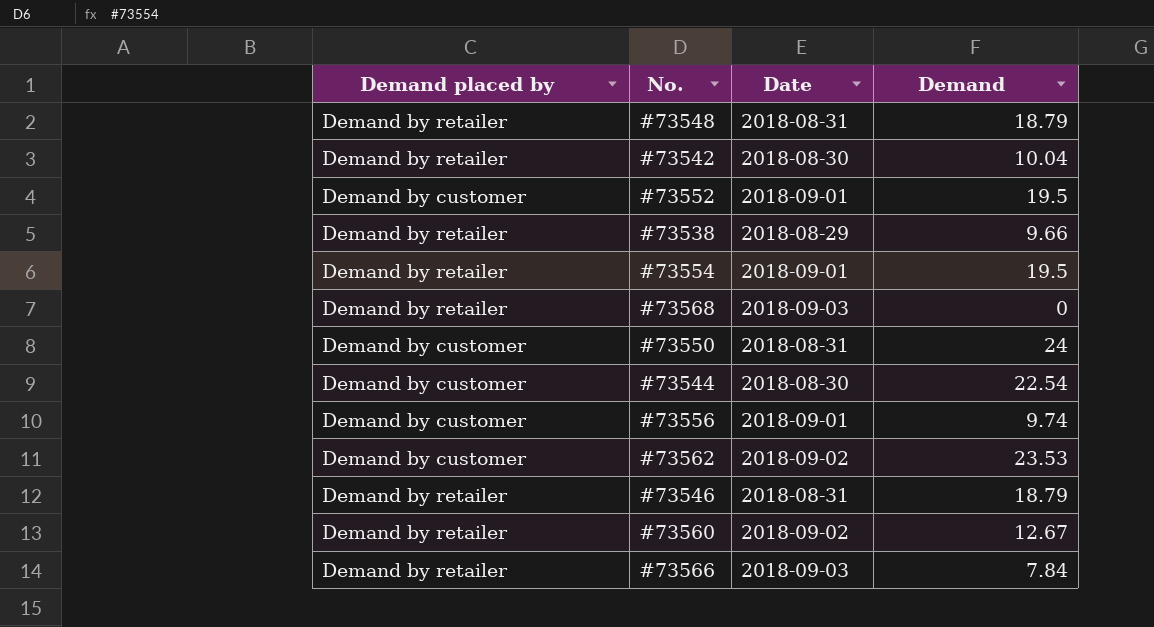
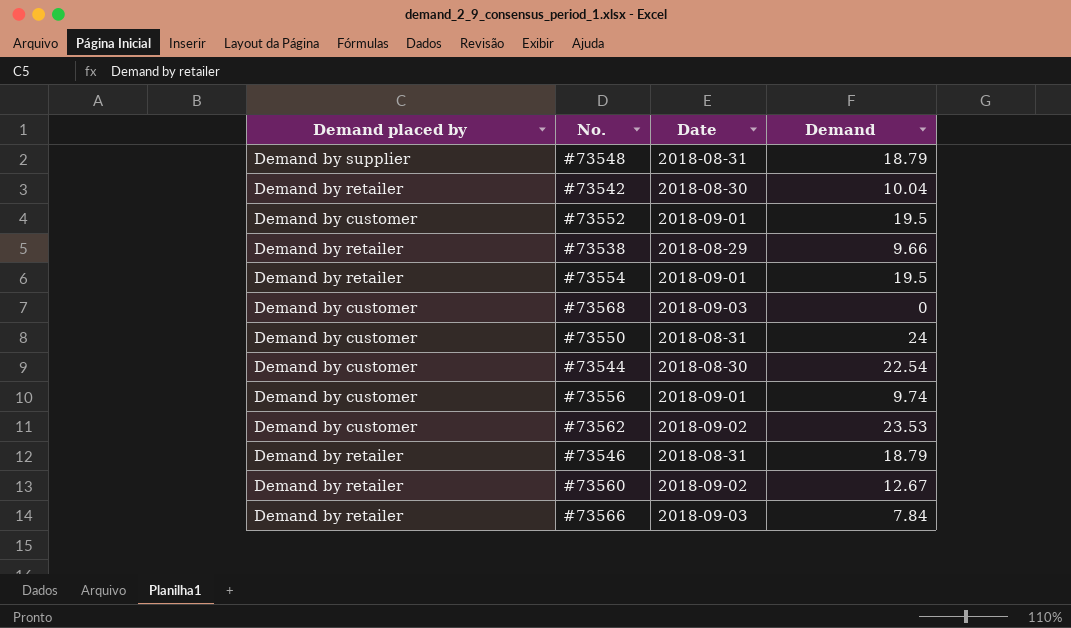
#73548 | Demand placed by: Demand by retailer -> Demand by supplier
#73568 | Demand placed by: Demand by retailer -> Demand by customer

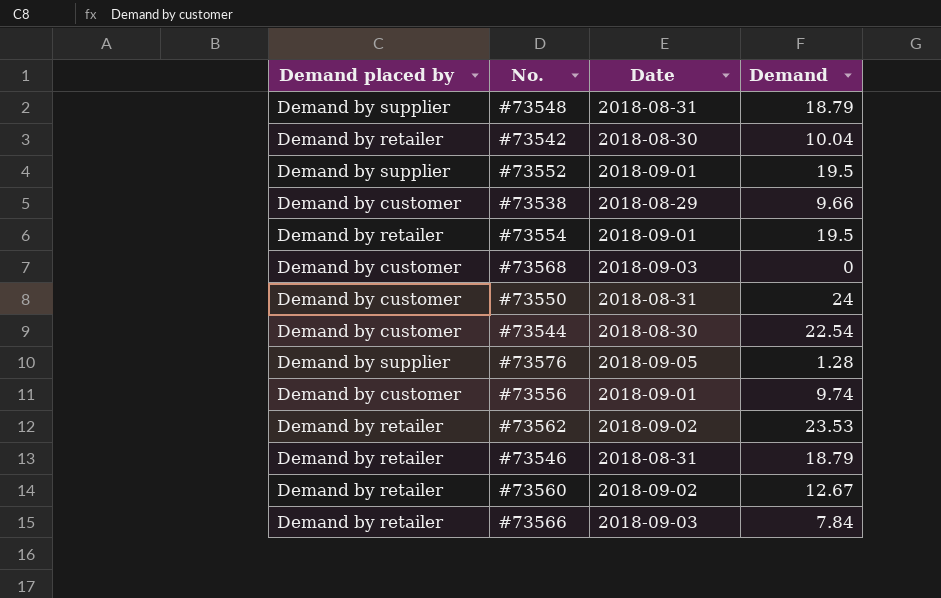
#73552 | Demand placed by: Demand by customer -> Demand by supplier
#73538 | Demand placed by: Demand by retailer -> Demand by customer
row #73576: none -> Demand by supplier | 2018-09-05 | 1.28
#73562 | Demand placed by: Demand by customer -> Demand by retailer

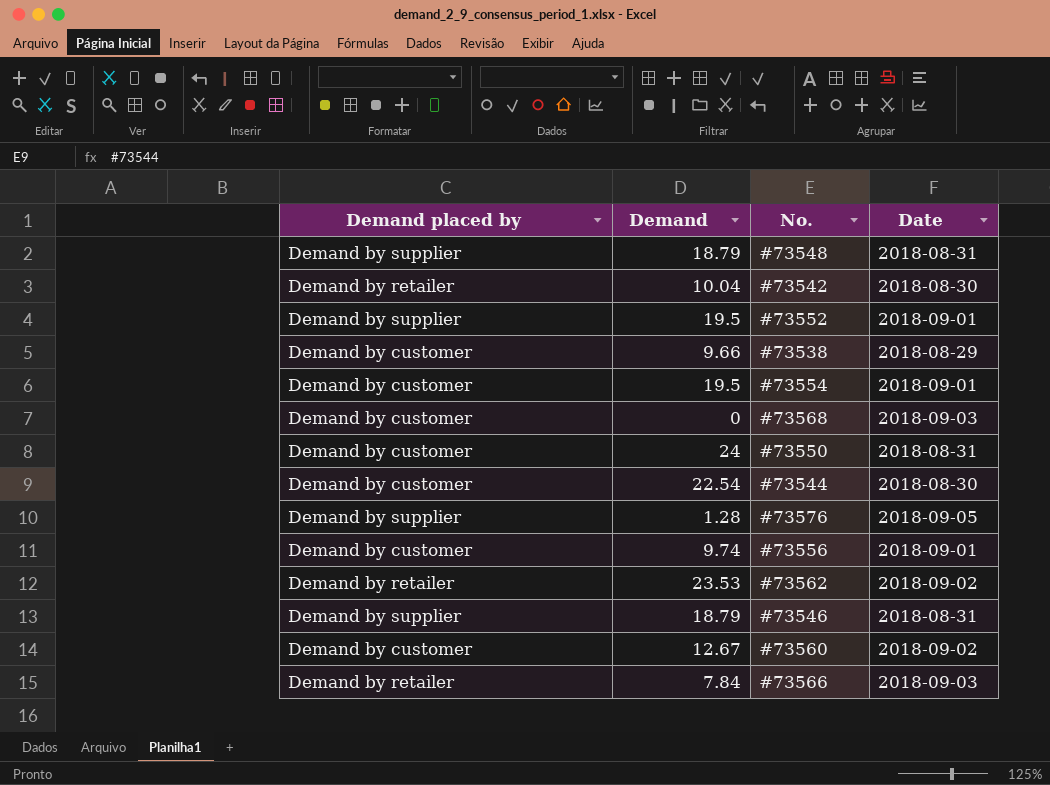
column Demand | position: 4 -> 2
#73554 | Demand placed by: Demand by retailer -> Demand by customer
#73546 | Demand placed by: Demand by retailer -> Demand by supplier
#73560 | Demand placed by: Demand by retailer -> Demand by customer

